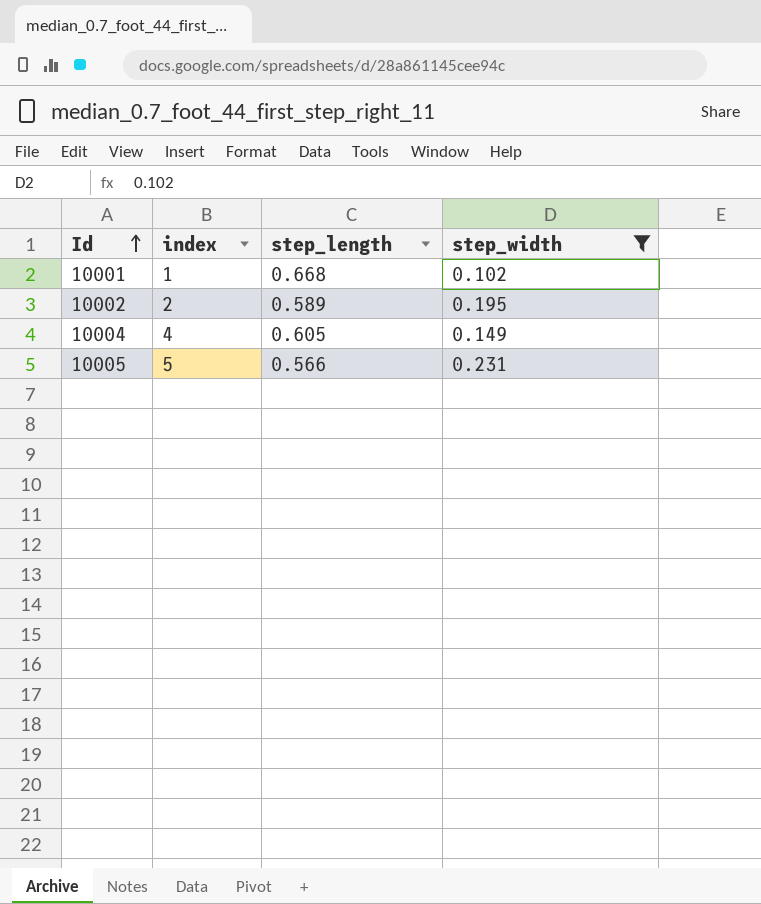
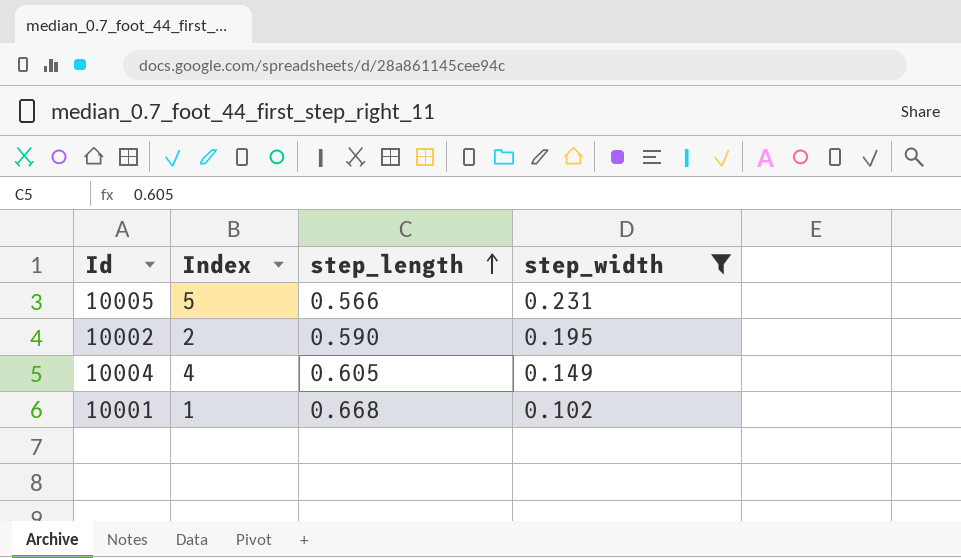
row order: Id ascending -> step_length ascending
column name: index -> Index
10002 | step_length: 0.589 -> 0.590

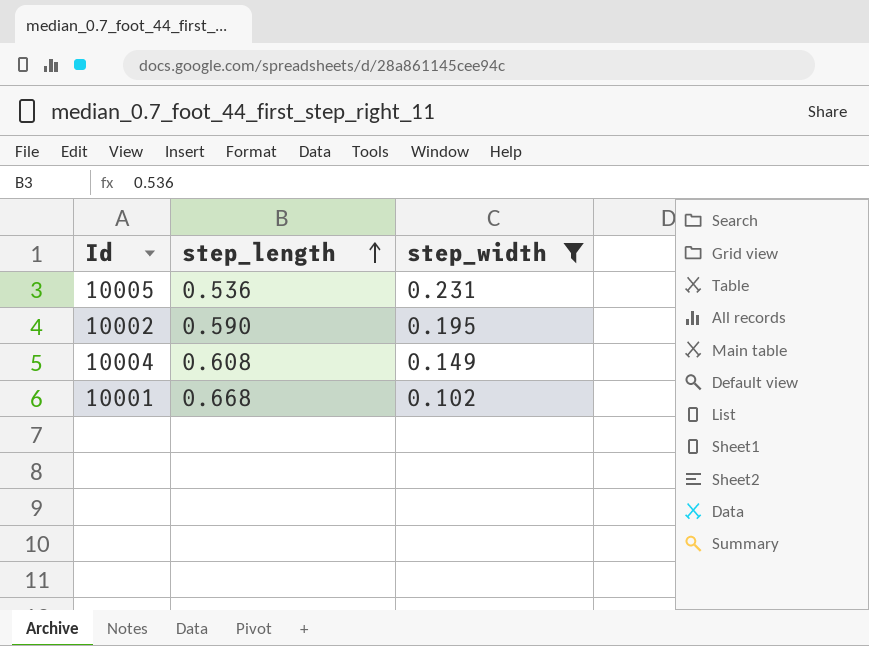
column Index | position: 2 -> none
10005 | step_length: 0.566 -> 0.536
10004 | step_length: 0.605 -> 0.608

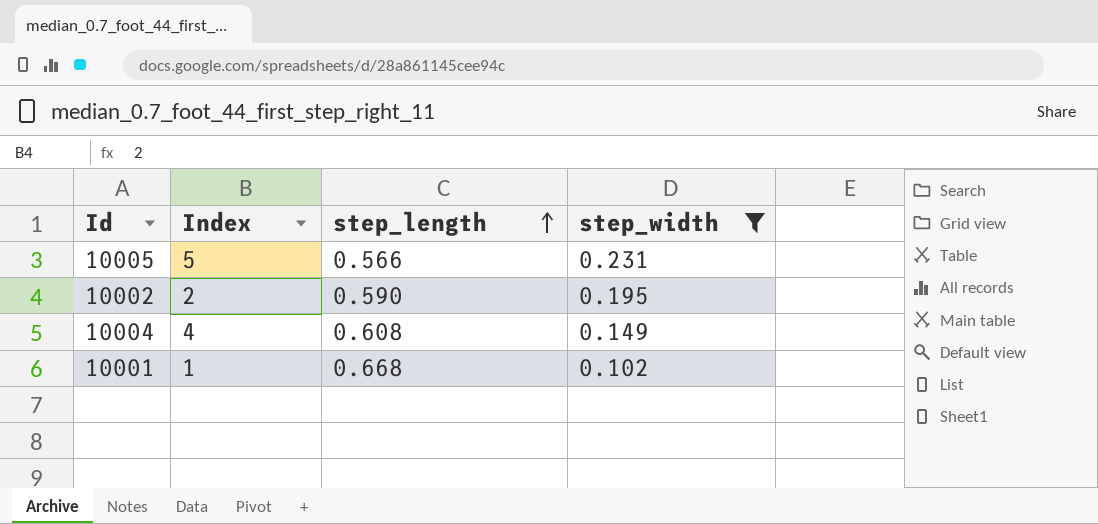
column Index | position: none -> 2
10005 | step_length: 0.536 -> 0.566

